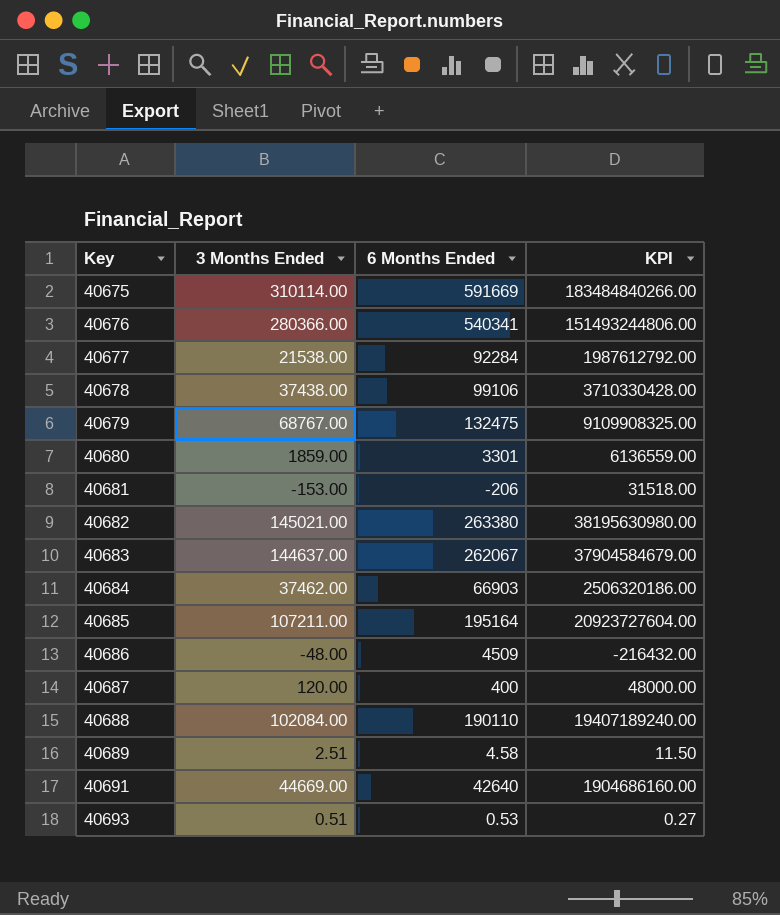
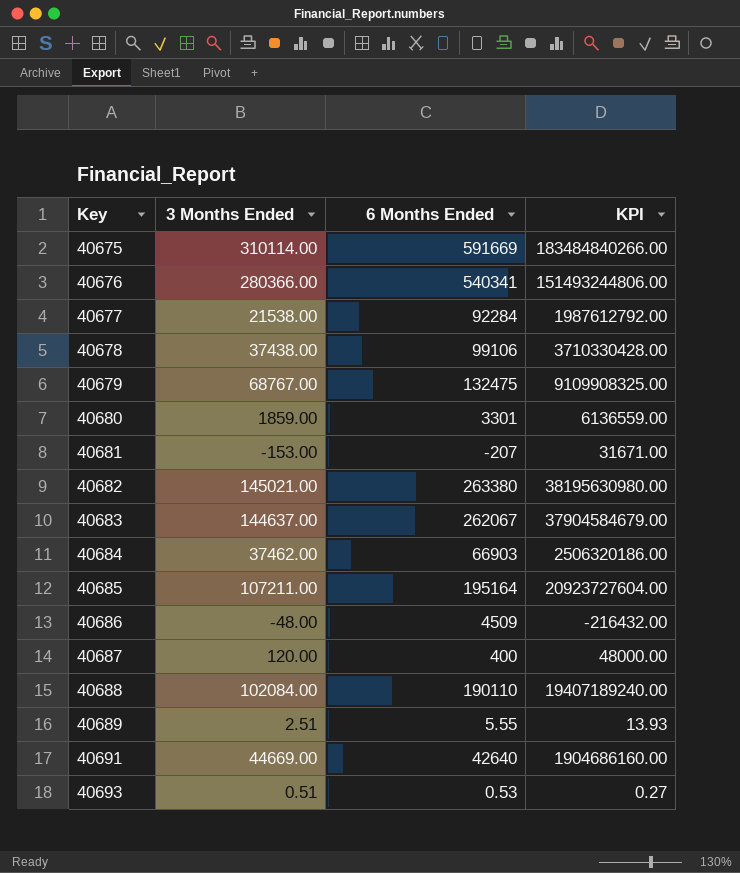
40681 | 6 Months Ended: -206 -> -207
40681 | KPI: 31518.00 -> 31671.00
40689 | 6 Months Ended: 4.58 -> 5.55
40689 | KPI: 11.50 -> 13.93

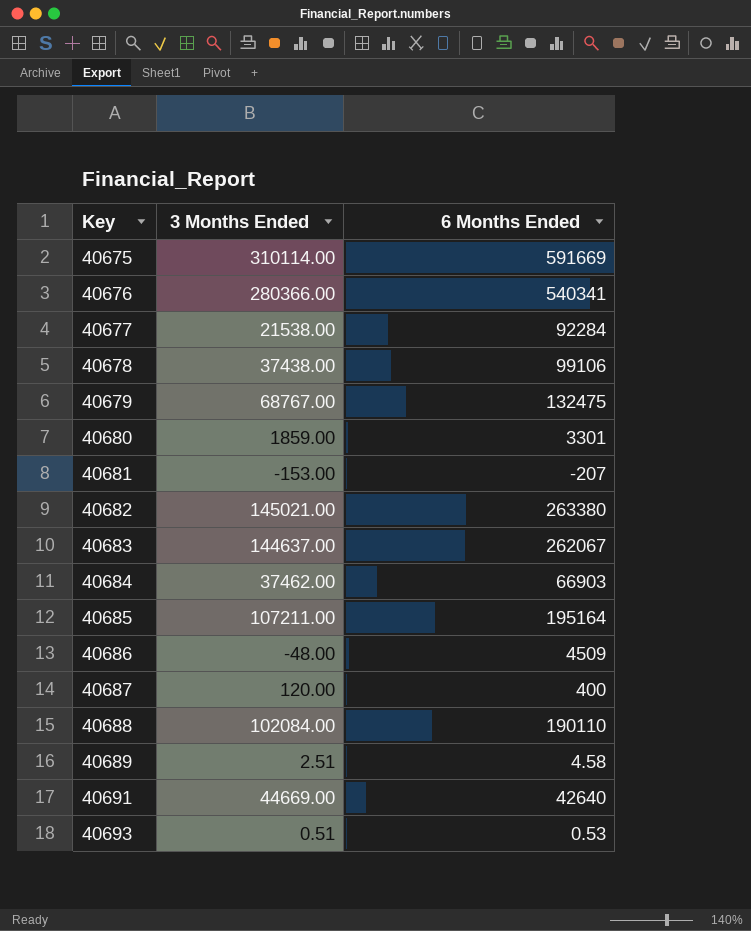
column KPI | formula: [3 Months Ended] * [6 Months Ended] -> none
40689 | 6 Months Ended: 5.55 -> 4.58

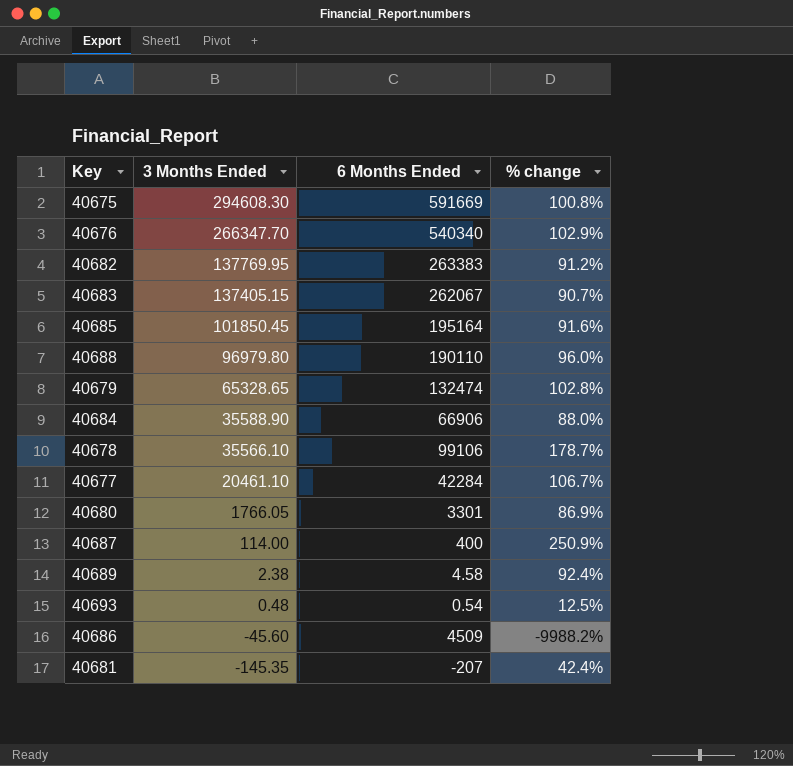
row order: Key ascending -> 3 Months Ended descending
column % change | formula: none -> ([6 Months Ended] - [3 Months Ended]) / [3 Months Ended]
row 40691: 44669.00 | 42640 -> none
40675 | 3 Months Ended: 310114.00 -> 294608.30
40676 | 3 Months Ended: 280366.00 -> 266347.70
40676 | 6 Months Ended: 540341 -> 540340
40682 | 3 Months Ended: 145021.00 -> 137769.95
40682 | 6 Months Ended: 263380 -> 263383
40683 | 3 Months Ended: 144637.00 -> 137405.15
40685 | 3 Months Ended: 107211.00 -> 101850.45
40688 | 3 Months Ended: 102084.00 -> 96979.80
40679 | 3 Months Ended: 68767.00 -> 65328.65
40679 | 6 Months Ended: 132475 -> 132474
40684 | 3 Months Ended: 37462.00 -> 35588.90
40684 | 6 Months Ended: 66903 -> 66906
40678 | 3 Months Ended: 37438.00 -> 35566.10
40677 | 3 Months Ended: 21538.00 -> 20461.10
40677 | 6 Months Ended: 92284 -> 42284
40680 | 3 Months Ended: 1859.00 -> 1766.05
40687 | 3 Months Ended: 120.00 -> 114.00
40689 | 3 Months Ended: 2.51 -> 2.38
40693 | 3 Months Ended: 0.51 -> 0.48
40693 | 6 Months Ended: 0.53 -> 0.54
40686 | 3 Months Ended: -48.00 -> -45.60
40681 | 3 Months Ended: -153.00 -> -145.35

